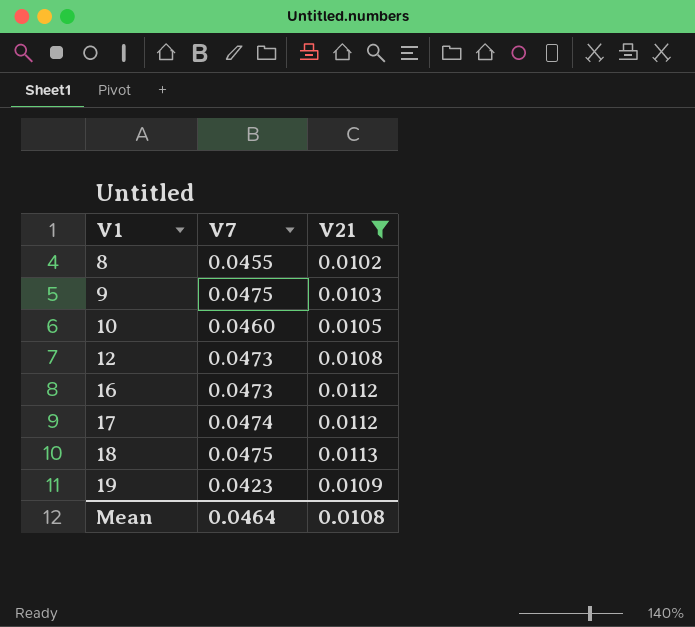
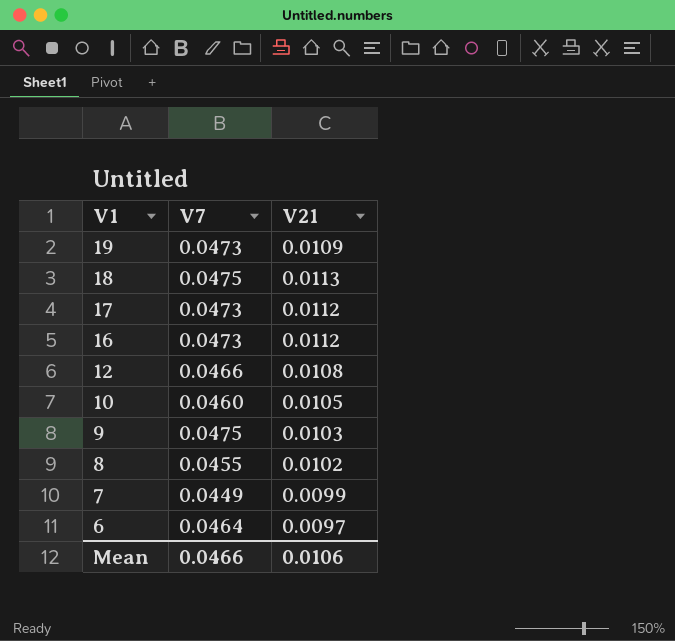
filter: V21 >= 0.0102 -> none
row order: V1 ascending -> V1 descending
19 | V7: 0.0423 -> 0.0473
17 | V7: 0.0474 -> 0.0473
12 | V7: 0.0473 -> 0.0466
Mean | V7: 0.0464 -> 0.0466
Mean | V21: 0.0108 -> 0.0106

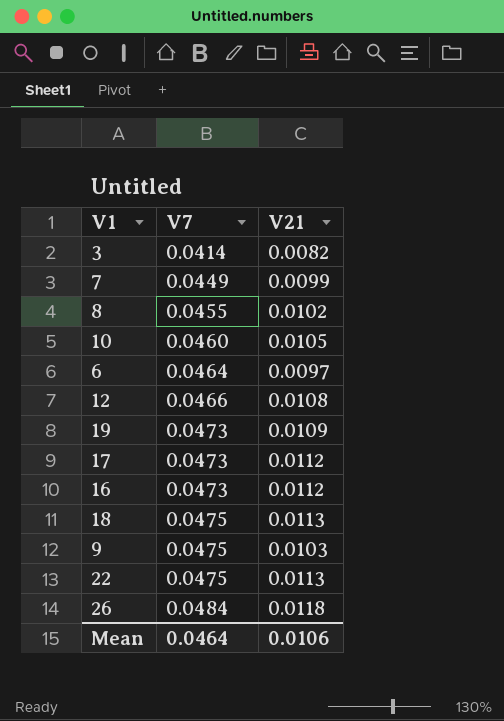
row order: V1 descending -> V7 ascending
row 3: none -> 0.0414 | 0.0082
row 22: none -> 0.0475 | 0.0113
row 26: none -> 0.0484 | 0.0118
Mean | V7: 0.0466 -> 0.0464

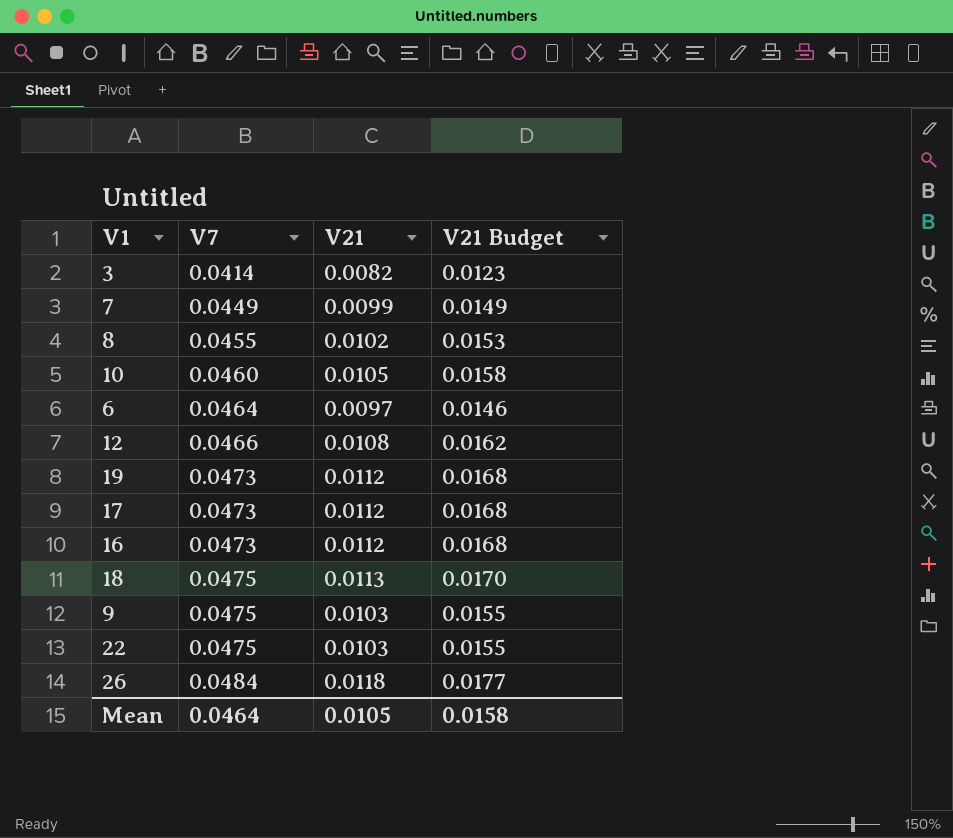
column V21 Budget | formula: none -> [V21] * 1.5
19 | V21: 0.0109 -> 0.0112
22 | V21: 0.0113 -> 0.0103
Mean | V21: 0.0106 -> 0.0105

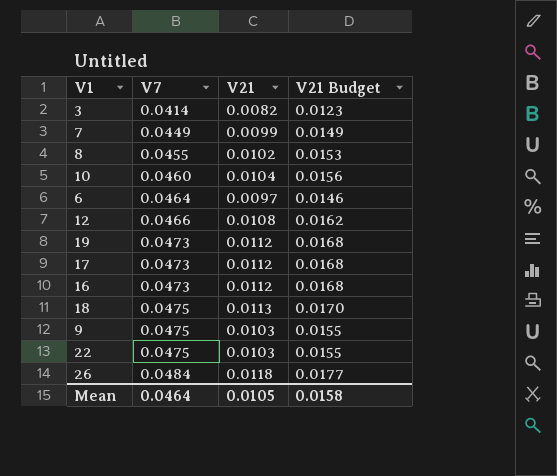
10 | V21: 0.0105 -> 0.0104
10 | V21 Budget: 0.0158 -> 0.0156

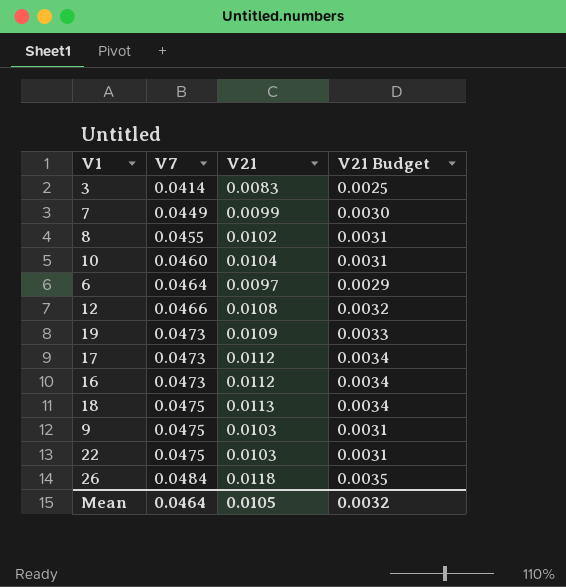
column V21 Budget | formula: [V21] * 1.5 -> [V21] * 0.3
3 | V21: 0.0082 -> 0.0083
19 | V21: 0.0112 -> 0.0109
Mean | V21 Budget: 0.0158 -> 0.0032

